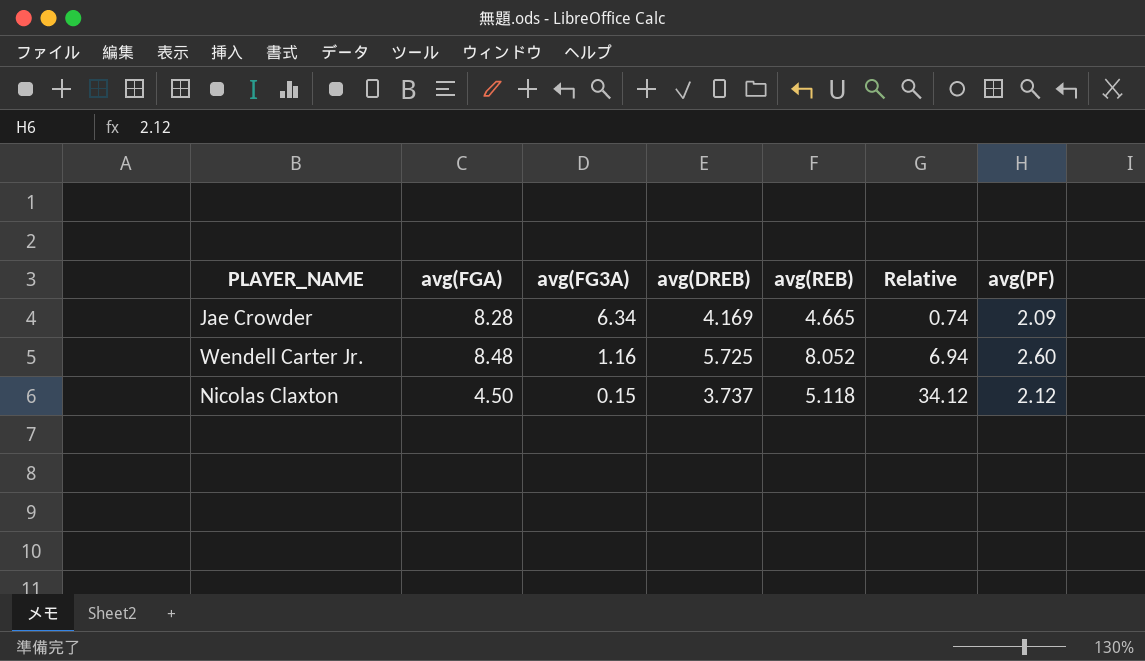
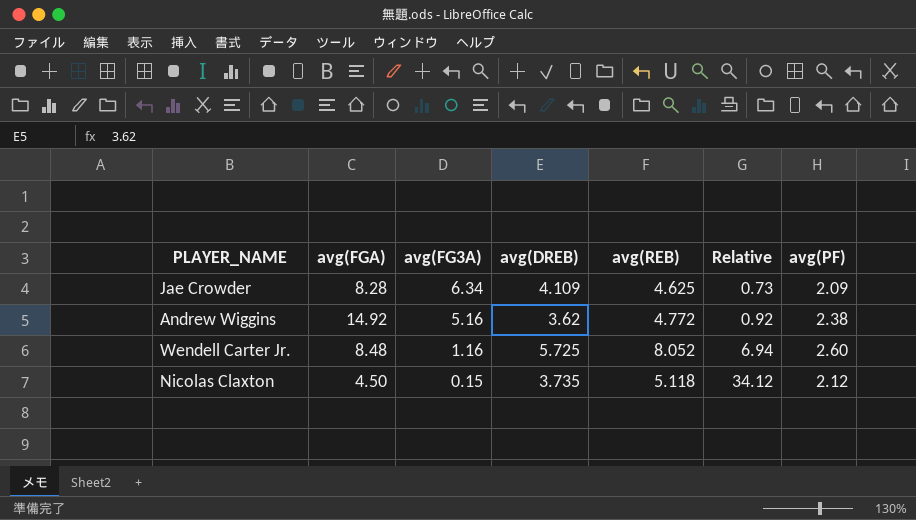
Jae Crowder | avg(DREB): 4.169 -> 4.109
Jae Crowder | avg(REB): 4.665 -> 4.625
Jae Crowder | Relative: 0.74 -> 0.73
row Andrew Wiggins: none -> 14.92 | 5.16 | 3.62 | 4.772 | 0.92 | 2.38
Nicolas Claxton | avg(DREB): 3.737 -> 3.735

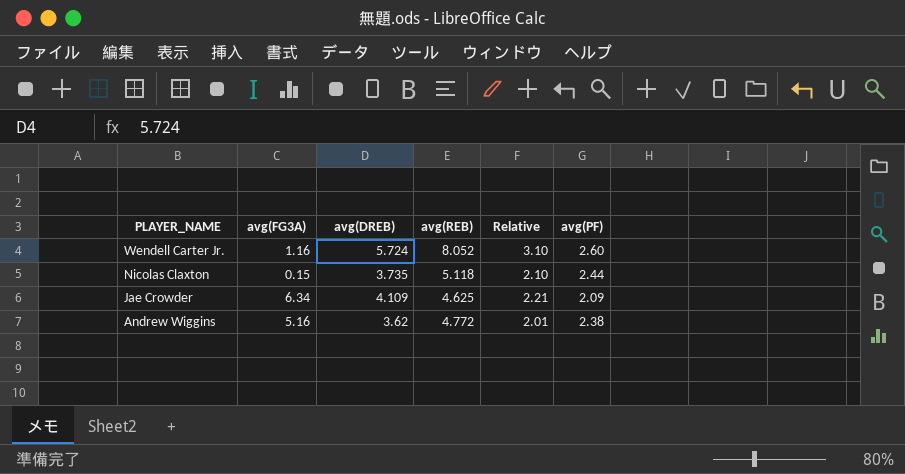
row order: avg(FG3A) descending -> PLAYER_NAME descending
column avg(FGA) | position: 2 -> none
column Relative | formula: [avg(REB)] / [avg(FG3A)] -> [avg(REB)] / [avg(PF)]
Wendell Carter Jr. | avg(DREB): 5.725 -> 5.724
Nicolas Claxton | avg(PF): 2.12 -> 2.44

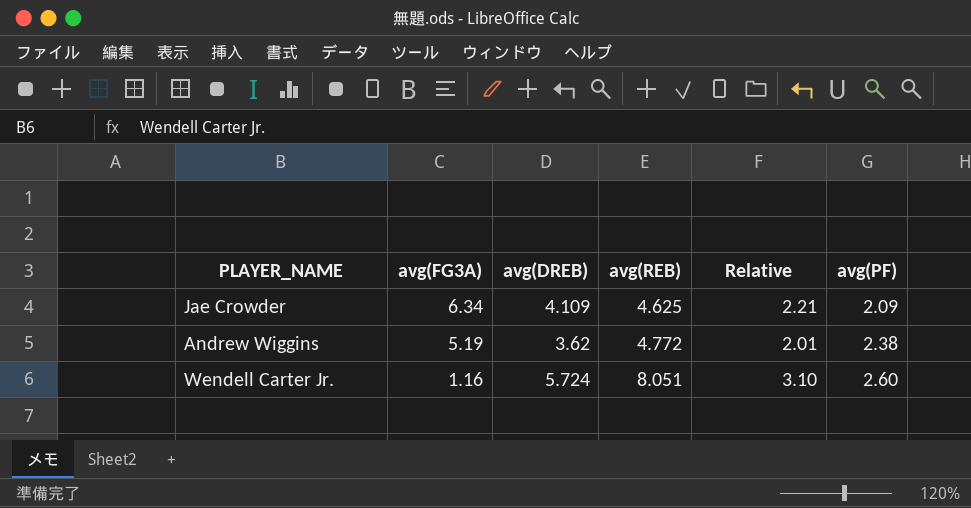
row order: PLAYER_NAME descending -> avg(FG3A) descending
row Nicolas Claxton: 0.15 | 3.735 | 5.118 | 2.10 | 2.44 -> none
Andrew Wiggins | avg(FG3A): 5.16 -> 5.19
Wendell Carter Jr. | avg(REB): 8.052 -> 8.051

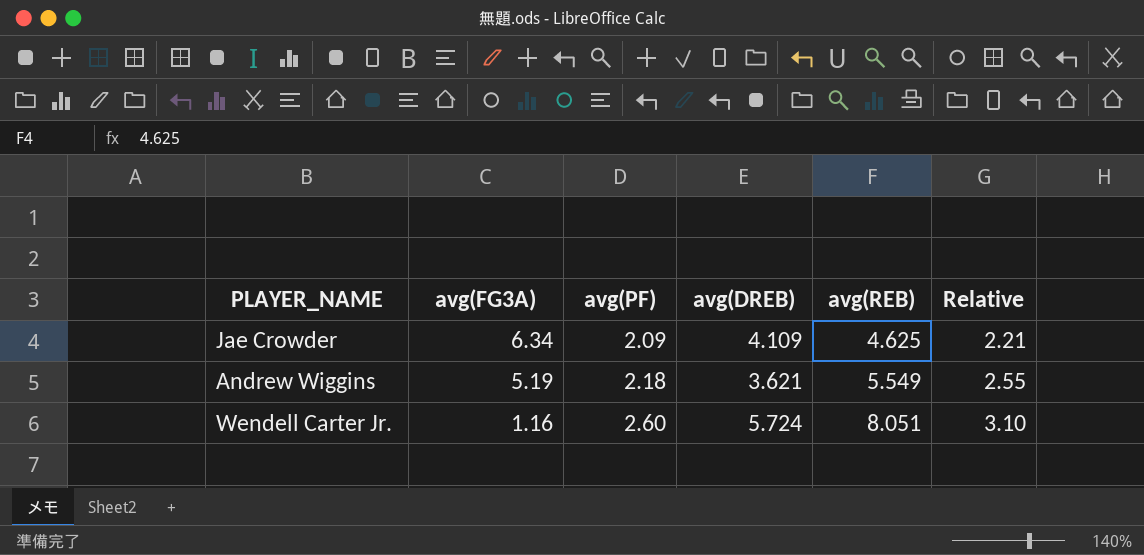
column avg(PF) | position: 6 -> 3
Andrew Wiggins | avg(PF): 2.38 -> 2.18
Andrew Wiggins | avg(DREB): 3.62 -> 3.621
Andrew Wiggins | avg(REB): 4.772 -> 5.549
Andrew Wiggins | Relative: 2.01 -> 2.55

